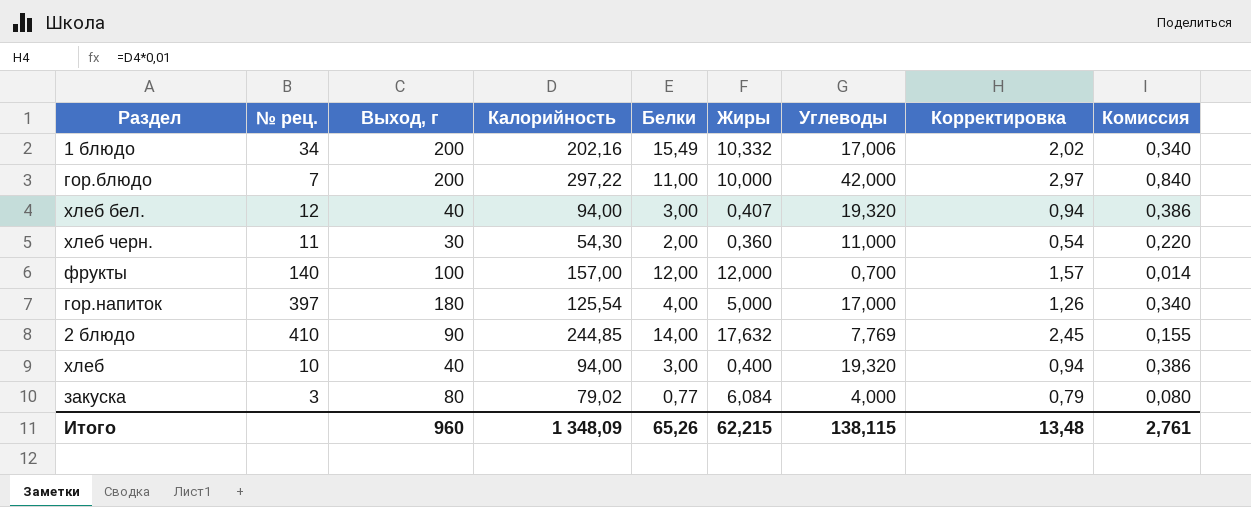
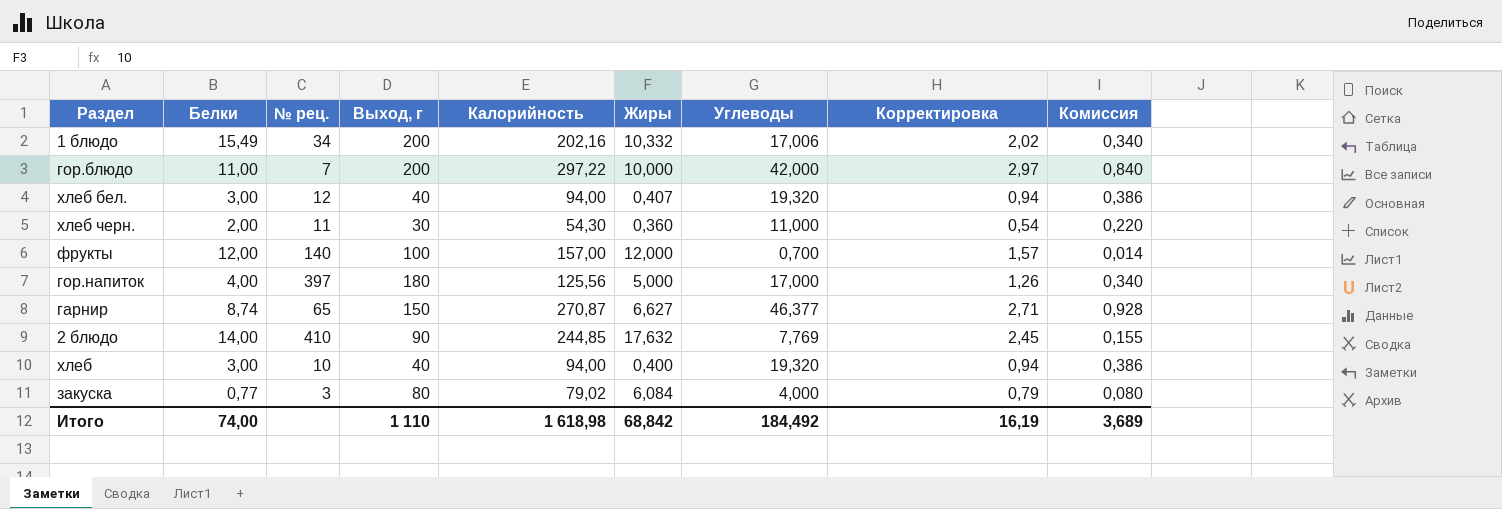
column Белки | position: 5 -> 2
гор.напиток | Калорийность: 125,54 -> 125,56
row гарнир: none -> 8,74 | 65 | 150 | 270,87 | 6,627 | 46,377 | 2,71 | 0,928
Итого | Белки: 65,26 -> 74,00
Итого | Выход, г: 960 -> 1 110
Итого | Калорийность: 1 348,09 -> 1 618,98
Итого | Жиры: 62,215 -> 68,842
Итого | Углеводы: 138,115 -> 184,492
Итого | Корректировка: 13,48 -> 16,19
Итого | Комиссия: 2,761 -> 3,689

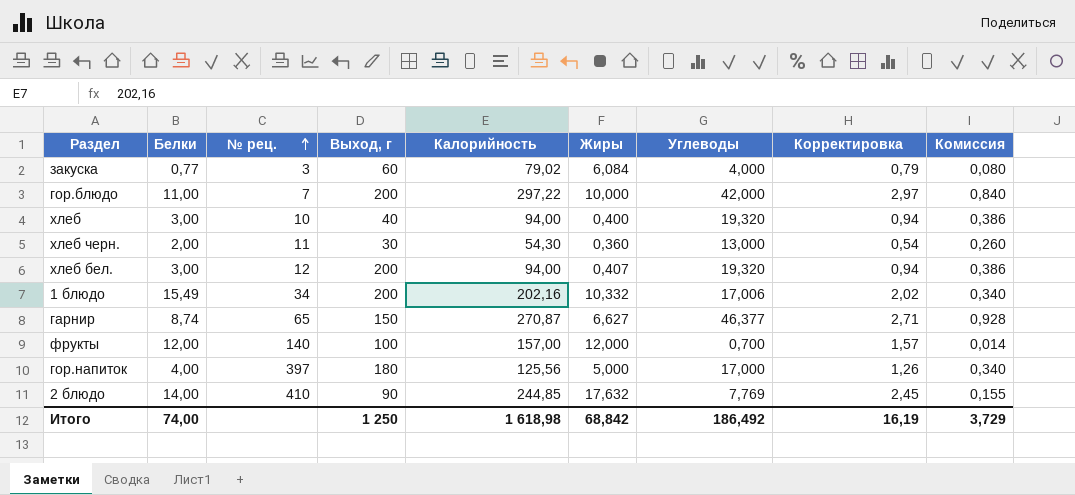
row order: none -> № рец. ascending
закуска | Выход, г: 80 -> 60
хлеб черн. | Углеводы: 11,000 -> 13,000
хлеб черн. | Комиссия: 0,220 -> 0,260
хлеб бел. | Выход, г: 40 -> 200
Итого | Выход, г: 1 110 -> 1 250
Итого | Углеводы: 184,492 -> 186,492
Итого | Комиссия: 3,689 -> 3,729

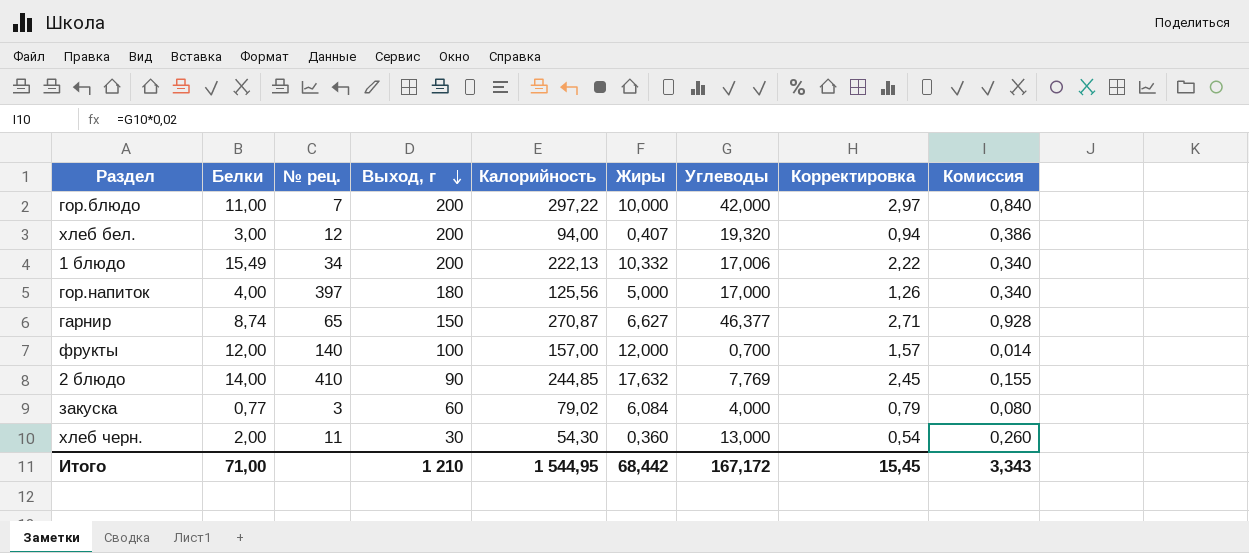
row order: № рец. ascending -> Выход, г descending
row хлеб: 3,00 | 10 | 40 | 94,00 | 0,400 | 19,320 | 0,94 | 0,386 -> none
1 блюдо | Калорийность: 202,16 -> 222,13
1 блюдо | Корректировка: 2,02 -> 2,22
Итого | Белки: 74,00 -> 71,00
Итого | Выход, г: 1 250 -> 1 210
Итого | Калорийность: 1 618,98 -> 1 544,95
Итого | Жиры: 68,842 -> 68,442
Итого | Углеводы: 186,492 -> 167,172
Итого | Корректировка: 16,19 -> 15,45
Итого | Комиссия: 3,729 -> 3,343

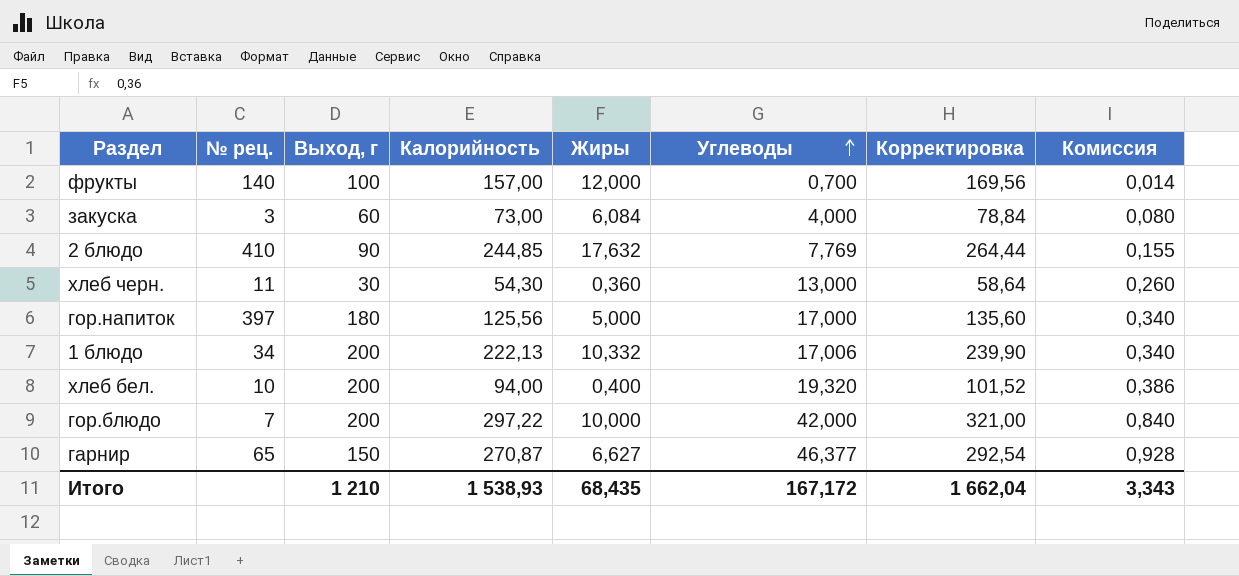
row order: Выход, г descending -> Углеводы ascending
column Белки | position: 2 -> none
column Корректировка | formula: [Калорийность] * 0,01 -> [Калорийность] * 1,08
закуска | Калорийность: 79,02 -> 73,00
хлеб бел. | № рец.: 12 -> 10
хлеб бел. | Жиры: 0,407 -> 0,400
Итого | Калорийность: 1 544,95 -> 1 538,93
Итого | Жиры: 68,442 -> 68,435
Итого | Корректировка: 15,45 -> 1 662,04

